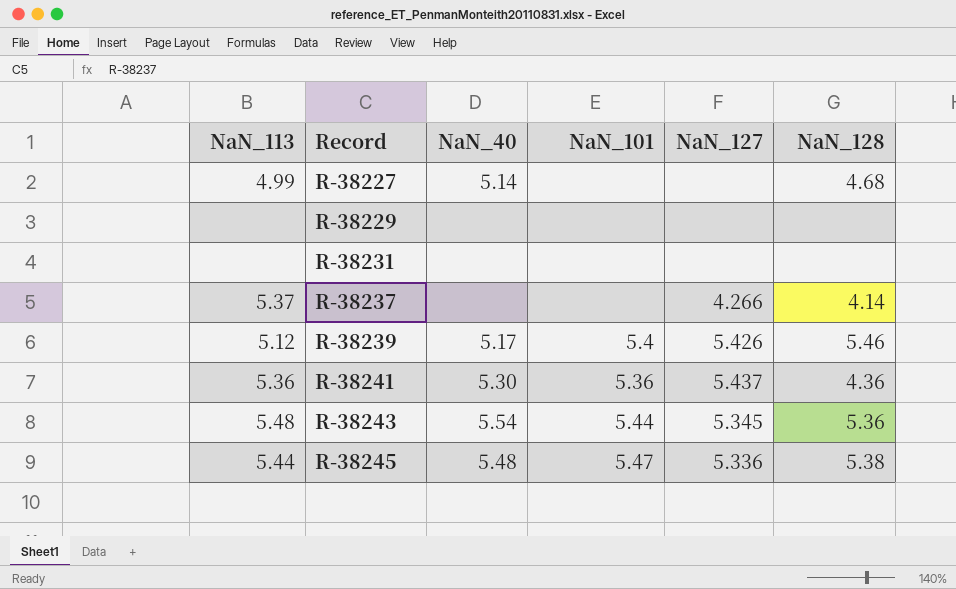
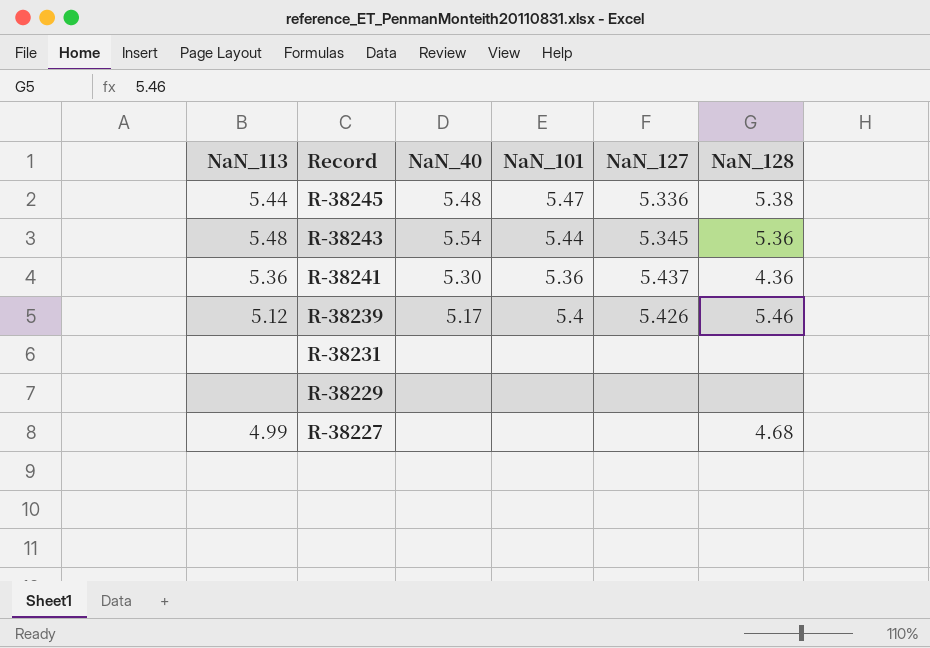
row order: Record ascending -> Record descending
row R-38237: 5.37 | none | none | 4.266 | 4.14 -> none
R-38227 | NaN_40: 5.14 -> none

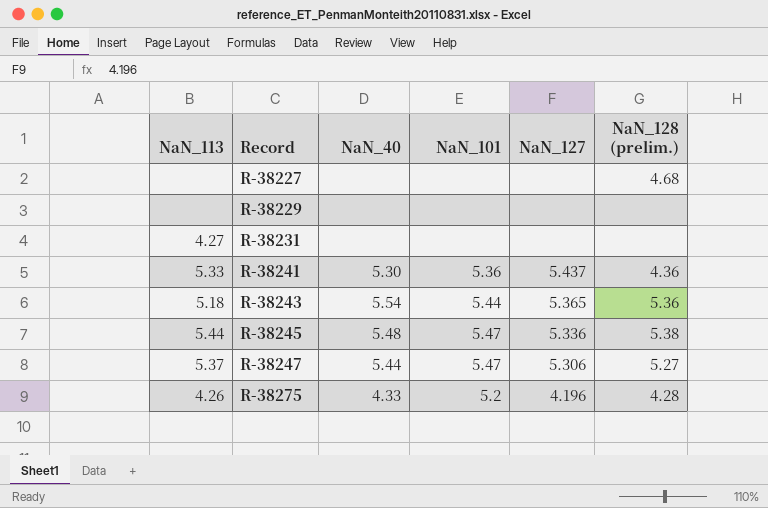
row order: Record descending -> Record ascending
column name: NaN_128 -> NaN_128 (prelim.)
row R-38239: 5.12 | 5.17 | 5.4 | 5.426 | 5.46 -> none
R-38227 | NaN_113: 4.99 -> none
R-38231 | NaN_113: none -> 4.27
R-38241 | NaN_113: 5.36 -> 5.33
R-38243 | NaN_113: 5.48 -> 5.18
R-38243 | NaN_127: 5.345 -> 5.365
row R-38247: none -> 5.37 | 5.44 | 5.47 | 5.306 | 5.27
row R-38275: none -> 4.26 | 4.33 | 5.2 | 4.196 | 4.28

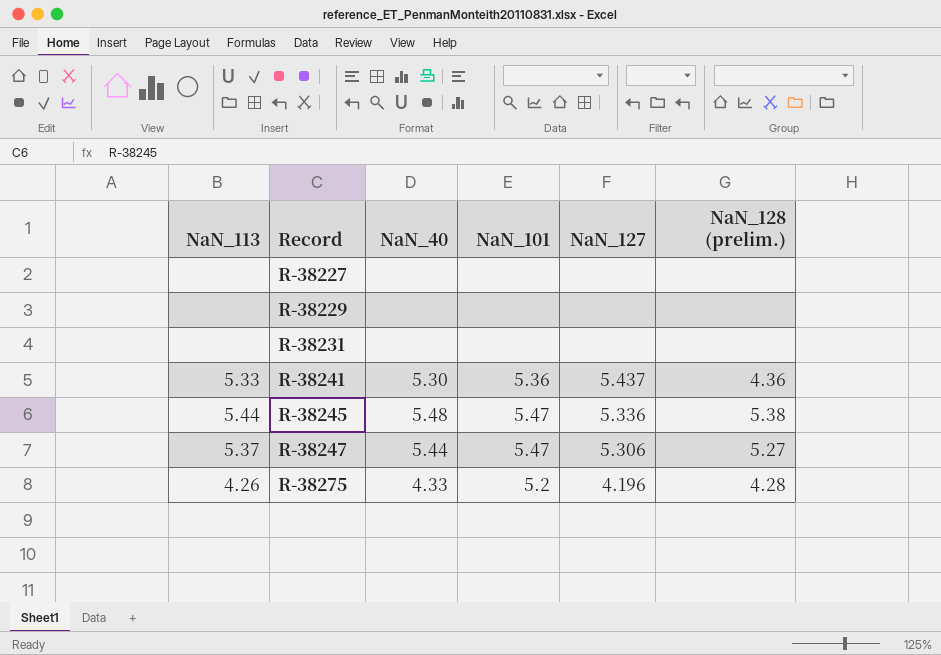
row R-38243: 5.18 | 5.54 | 5.44 | 5.365 | 5.36 -> none
R-38227 | NaN_128 (prelim.): 4.68 -> none
R-38231 | NaN_113: 4.27 -> none

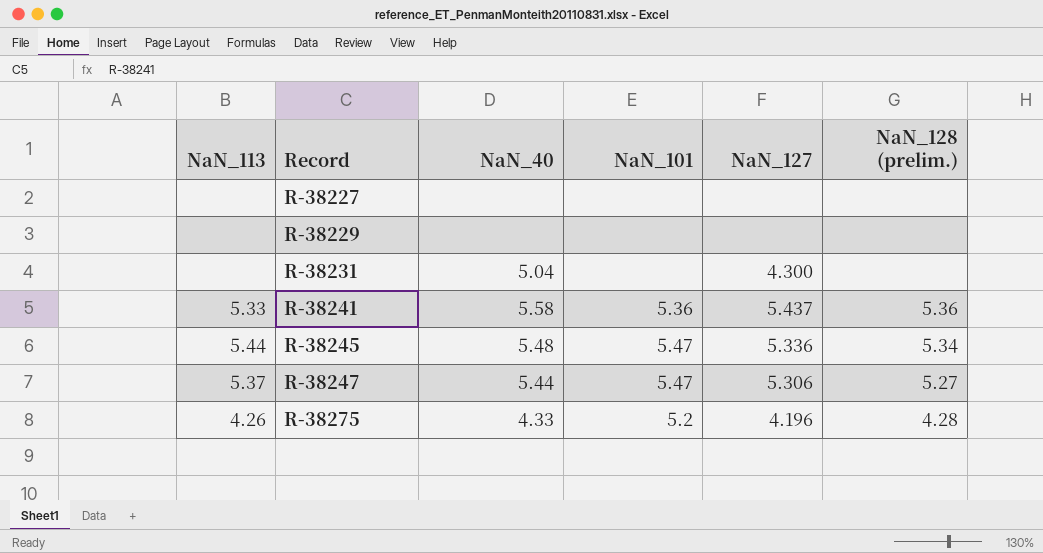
R-38231 | NaN_40: none -> 5.04
R-38231 | NaN_127: none -> 4.300
R-38241 | NaN_40: 5.30 -> 5.58
R-38241 | NaN_128 (prelim.): 4.36 -> 5.36
R-38245 | NaN_128 (prelim.): 5.38 -> 5.34

